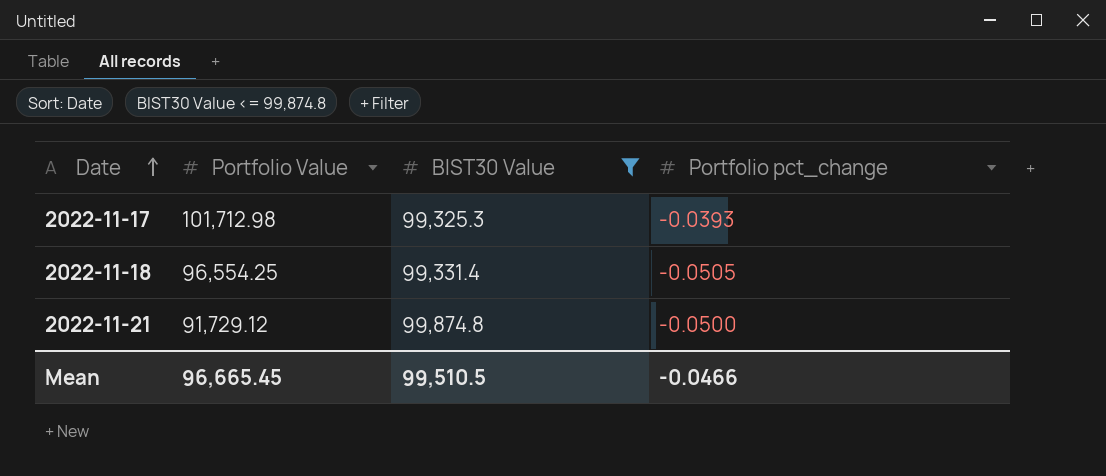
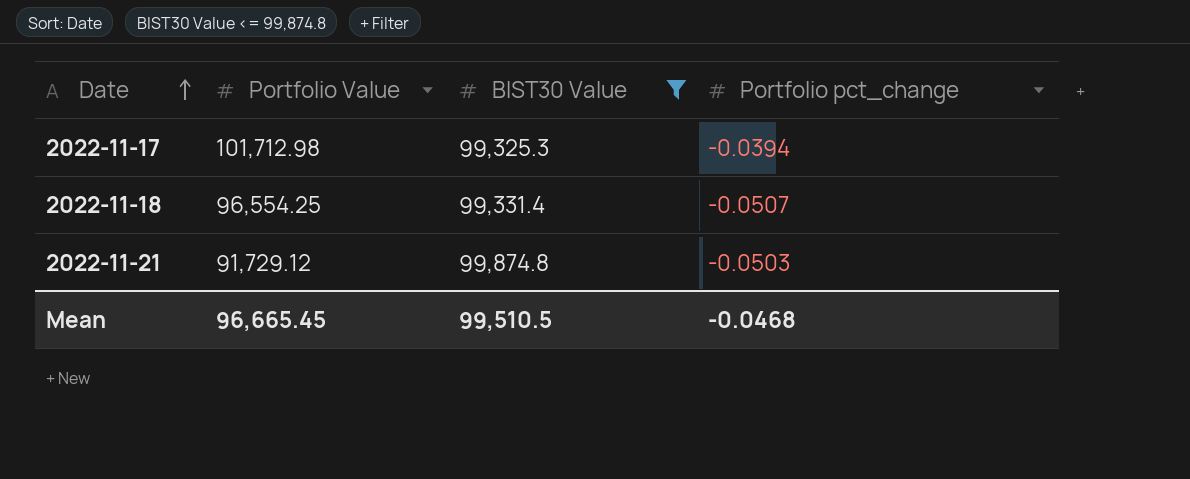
2022-11-17 | Portfolio pct_change: -0.0393 -> -0.0394
2022-11-18 | Portfolio pct_change: -0.0505 -> -0.0507
2022-11-21 | Portfolio pct_change: -0.0500 -> -0.0503
Mean | Portfolio pct_change: -0.0466 -> -0.0468

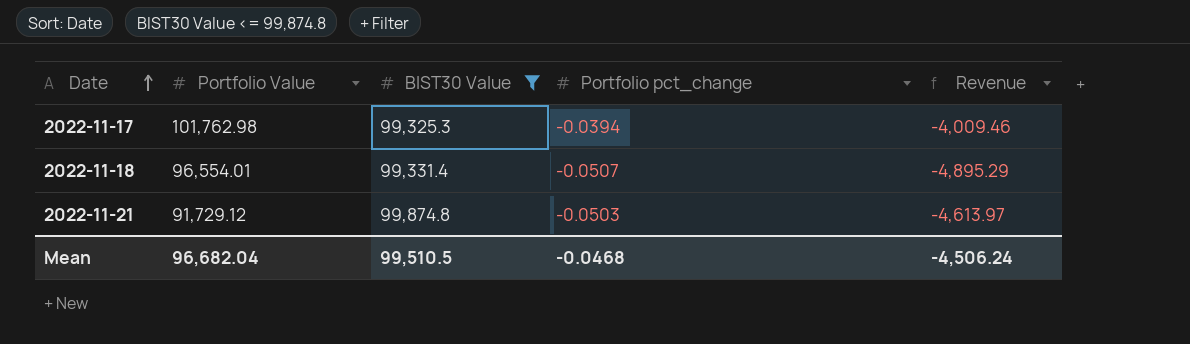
column Revenue | formula: none -> [Portfolio Value] * [Portfolio pct_change]
2022-11-17 | Portfolio Value: 101,712.98 -> 101,762.98
2022-11-18 | Portfolio Value: 96,554.25 -> 96,554.01
Mean | Portfolio Value: 96,665.45 -> 96,682.04

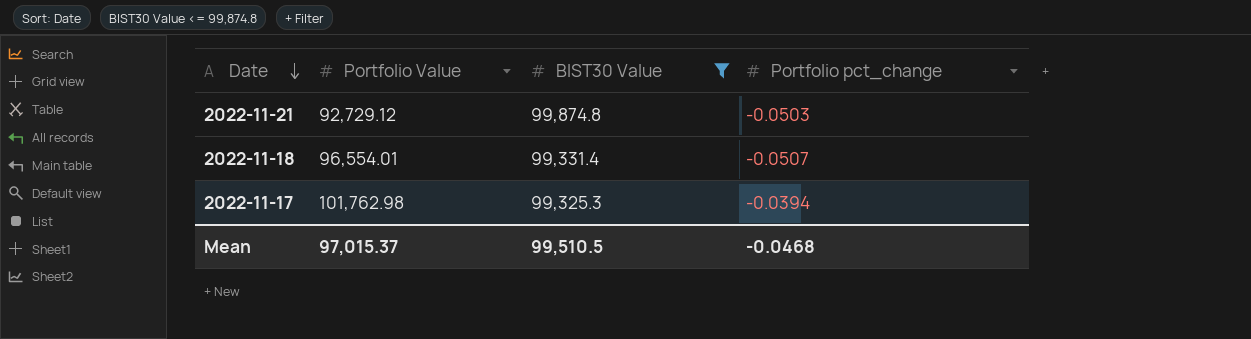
row order: Date ascending -> Date descending
column Revenue | formula: [Portfolio Value] * [Portfolio pct_change] -> none
2022-11-21 | Portfolio Value: 91,729.12 -> 92,729.12
Mean | Portfolio Value: 96,682.04 -> 97,015.37

